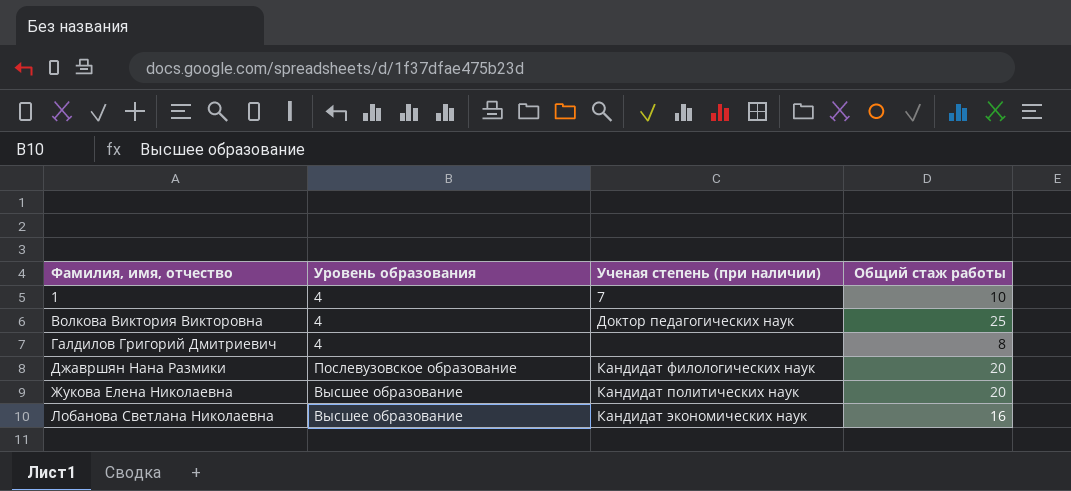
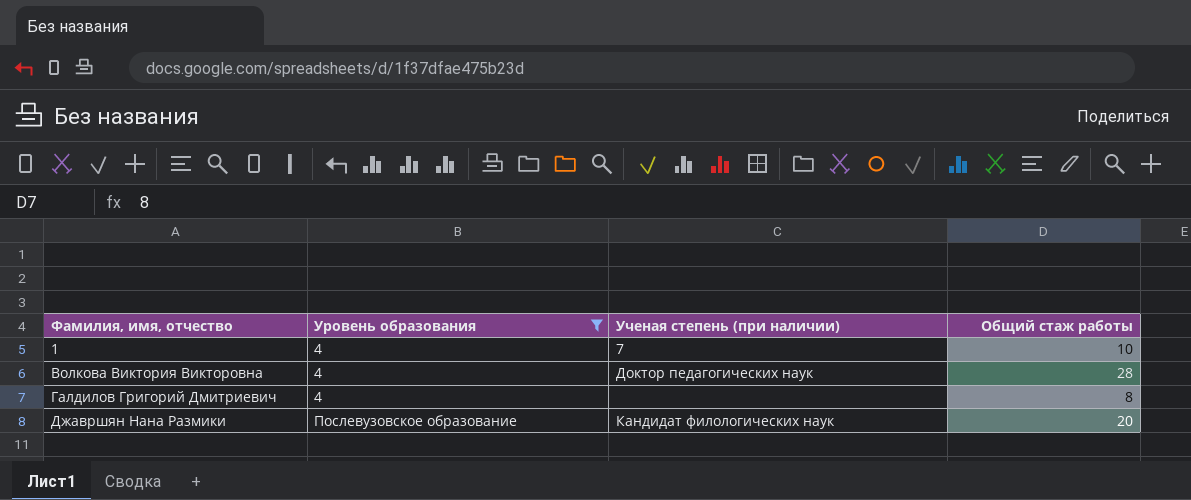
filter: none -> Уровень образования != Высшее образование
Волкова Виктория Викторовна | Общий стаж работы: 25 -> 28

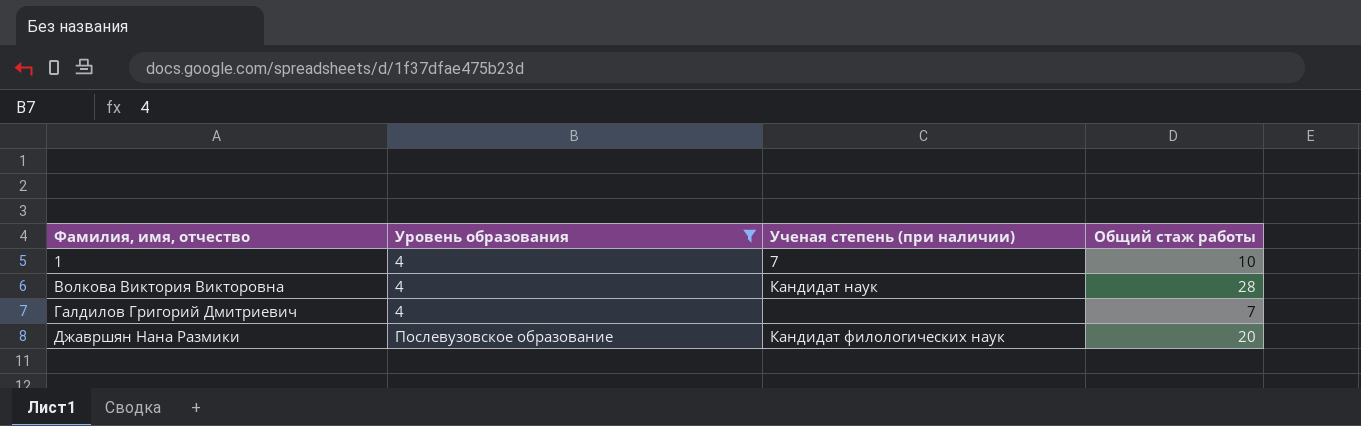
Волкова Виктория Викторовна | Ученая степень (при наличии): Доктор педагогических наук -> Кандидат наук
Галдилов Григорий Дмитриевич | Общий стаж работы: 8 -> 7

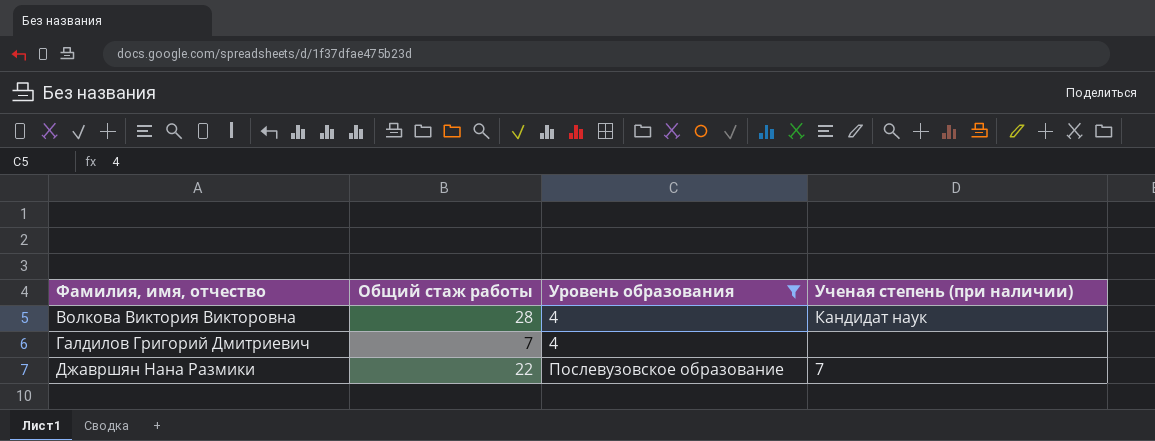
column Общий стаж работы | position: 4 -> 2
row 1: 4 | 7 | 10 -> none
Джавршян Нана Размики | Общий стаж работы: 20 -> 22
Джавршян Нана Размики | Ученая степень (при наличии): Кандидат филологических наук -> 7

